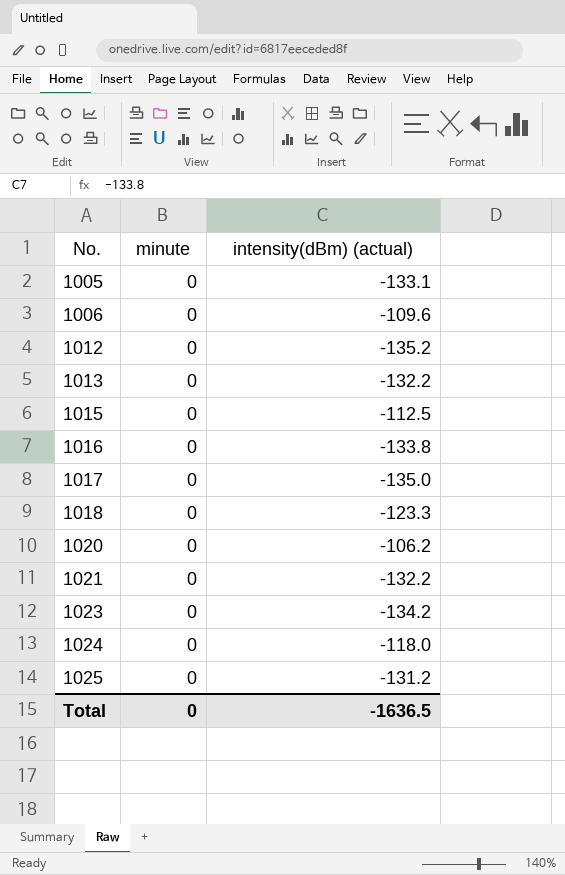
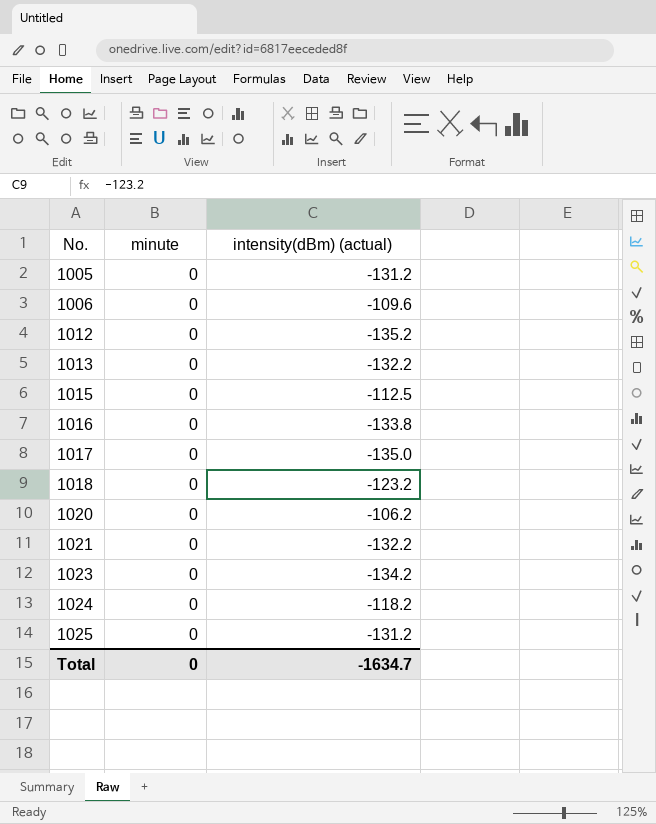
1005 | intensity(dBm) (actual): -133.1 -> -131.2
1018 | intensity(dBm) (actual): -123.3 -> -123.2
1024 | intensity(dBm) (actual): -118.0 -> -118.2
Total | intensity(dBm) (actual): -1636.5 -> -1634.7

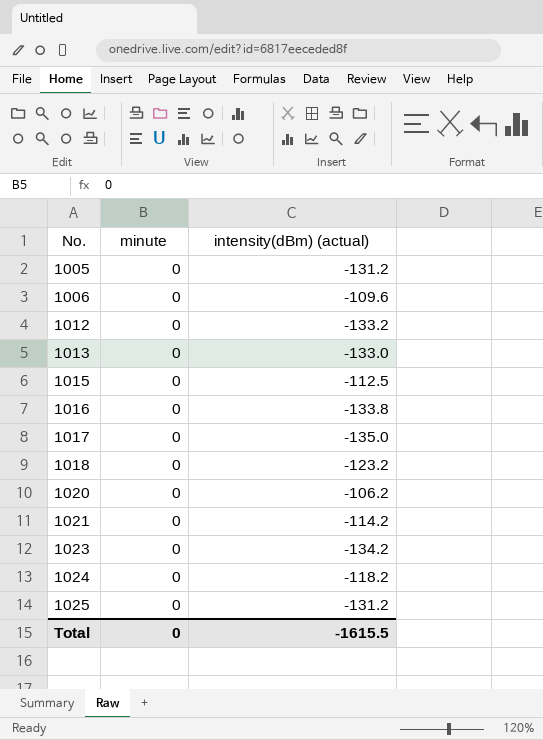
1012 | intensity(dBm) (actual): -135.2 -> -133.2
1013 | intensity(dBm) (actual): -132.2 -> -133.0
1021 | intensity(dBm) (actual): -132.2 -> -114.2
Total | intensity(dBm) (actual): -1634.7 -> -1615.5

